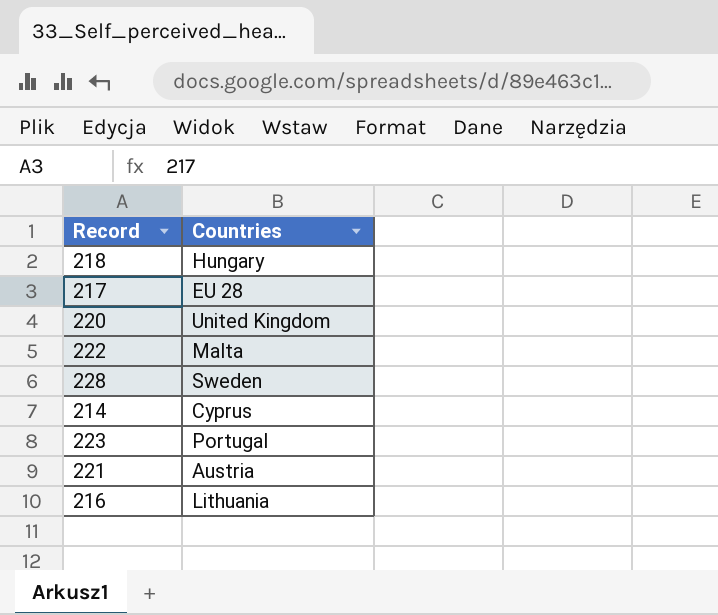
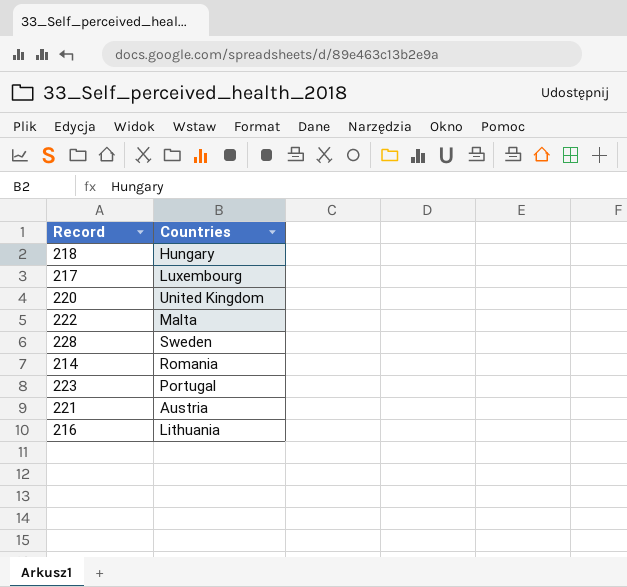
217 | Countries: EU 28 -> Luxembourg
214 | Countries: Cyprus -> Romania

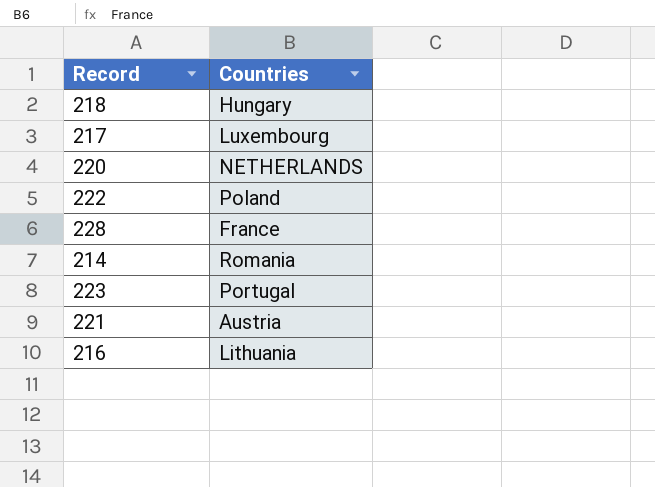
220 | Countries: United Kingdom -> NETHERLANDS
222 | Countries: Malta -> Poland
228 | Countries: Sweden -> France

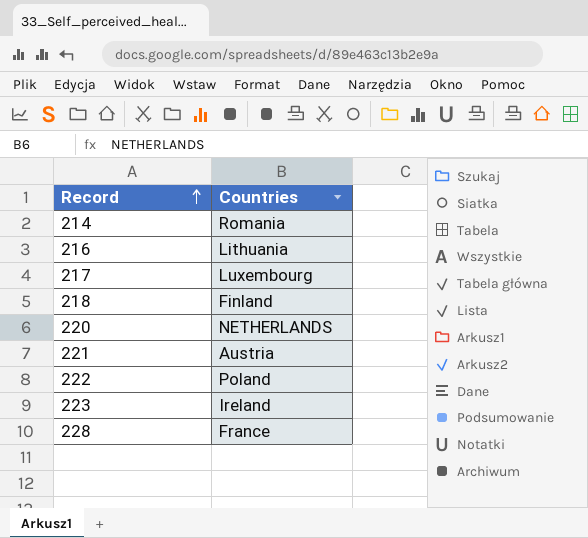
row order: none -> Record ascending
218 | Countries: Hungary -> Finland
223 | Countries: Portugal -> Ireland

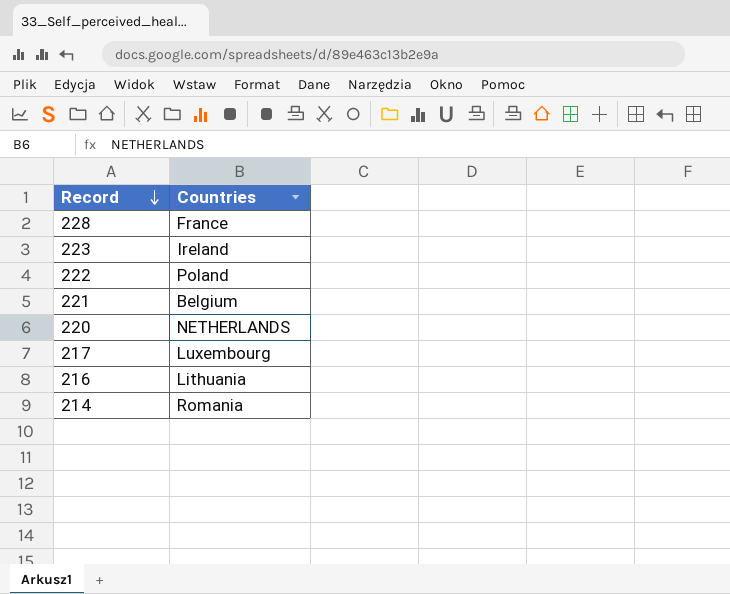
row order: Record ascending -> Record descending
row 218: Finland -> none
221 | Countries: Austria -> Belgium

